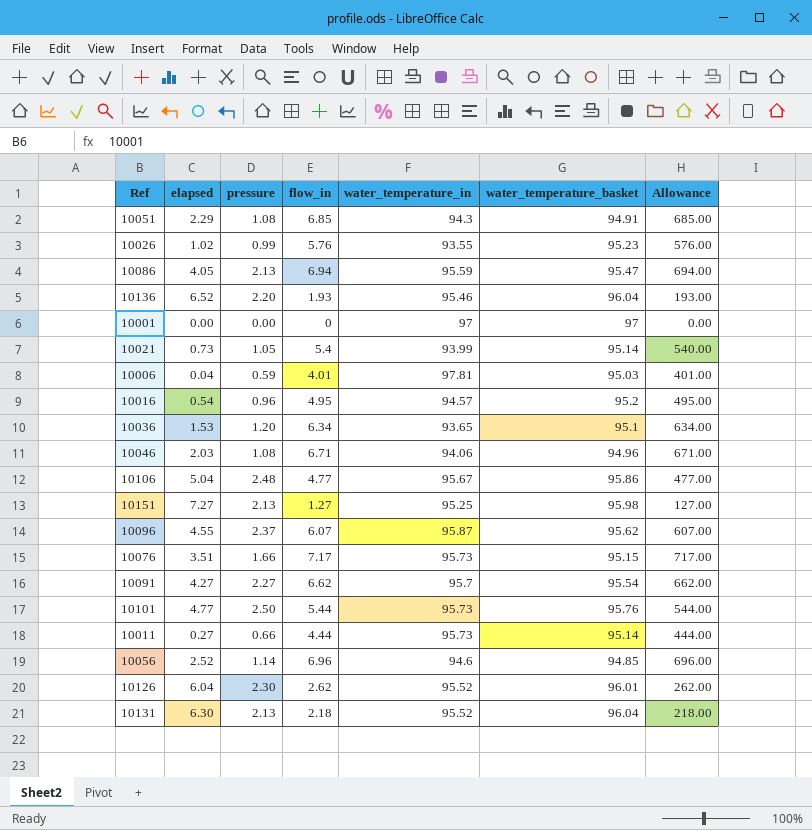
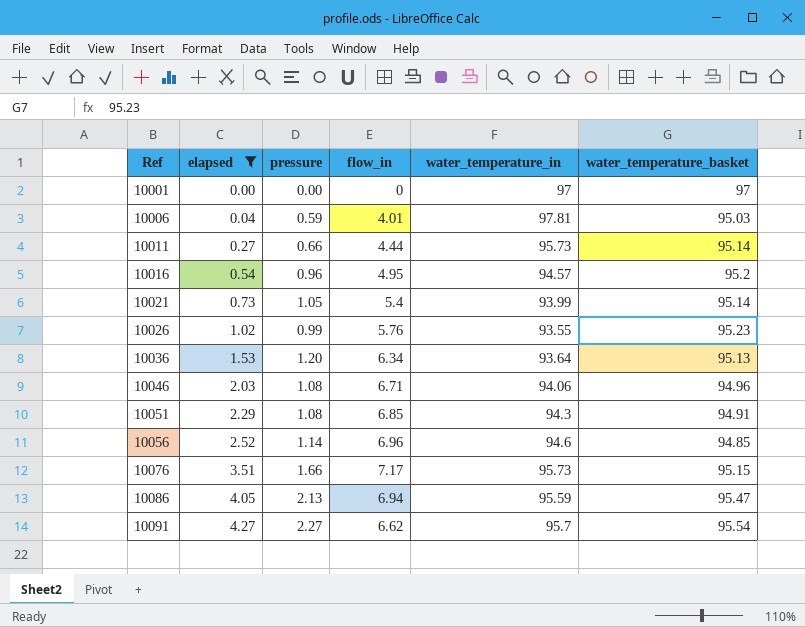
filter: none -> elapsed <= 4.27
row order: none -> Ref ascending
column Allowance | formula: [flow_in] * 100 -> none
10036 | water_temperature_in: 93.65 -> 93.64
10036 | water_temperature_basket: 95.1 -> 95.13

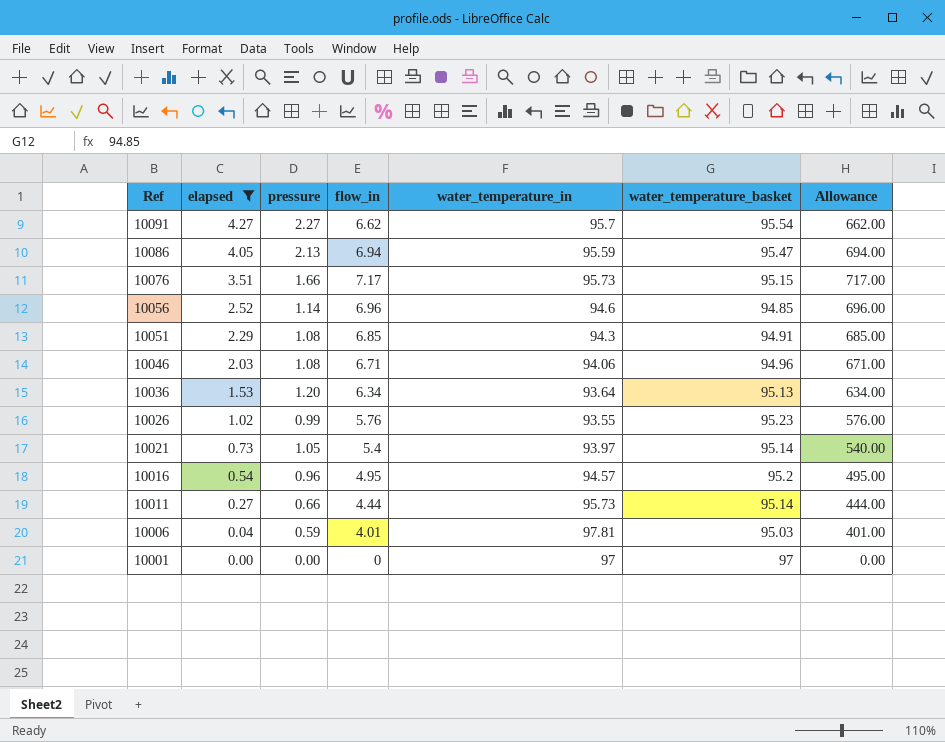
row order: Ref ascending -> Ref descending
column Allowance | formula: none -> [flow_in] * 100
10021 | water_temperature_in: 93.99 -> 93.97

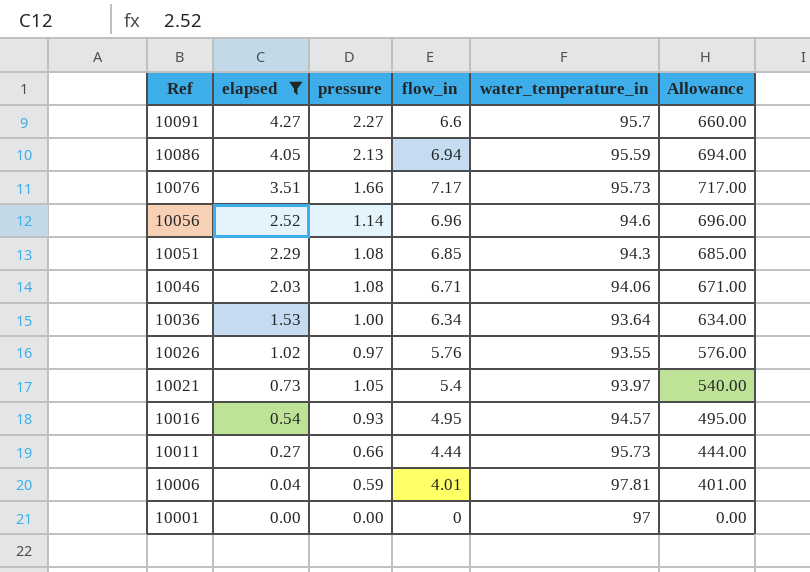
column water_temperature_basket | position: 6 -> none
10091 | flow_in: 6.62 -> 6.6
10091 | Allowance: 662.00 -> 660.00
10036 | pressure: 1.20 -> 1.00
10026 | pressure: 0.99 -> 0.97
10016 | pressure: 0.96 -> 0.93

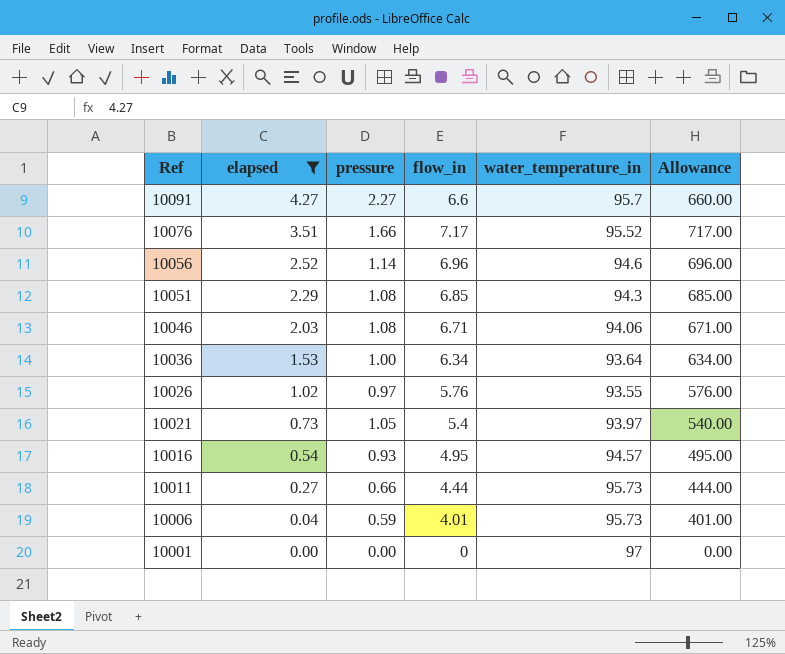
row 10086: 4.05 | 2.13 | 6.94 | 95.59 | 694.00 -> none
10076 | water_temperature_in: 95.73 -> 95.52
10006 | water_temperature_in: 97.81 -> 95.73

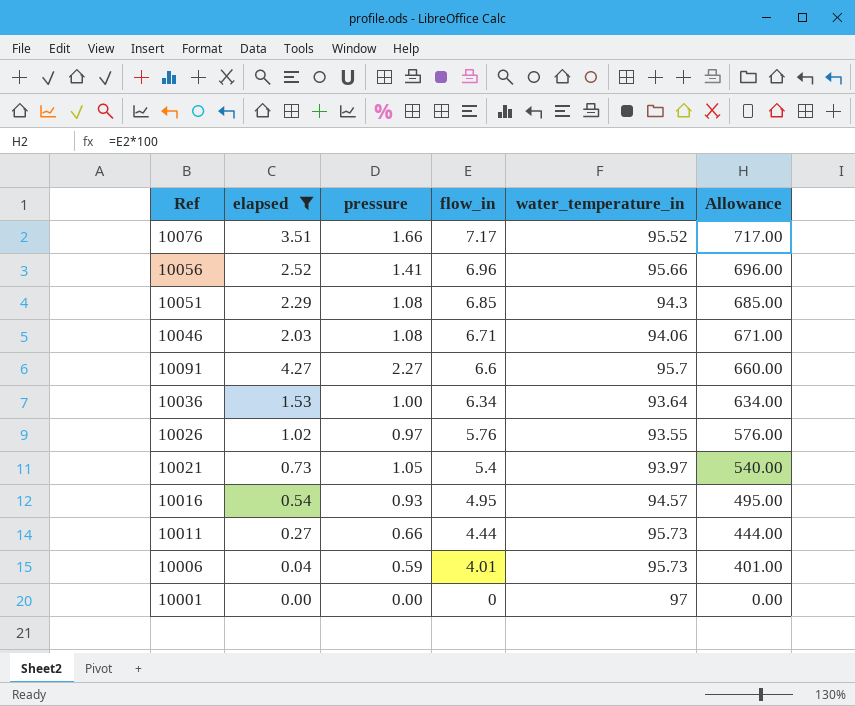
row order: Ref descending -> flow_in descending
10056 | pressure: 1.14 -> 1.41
10056 | water_temperature_in: 94.6 -> 95.66

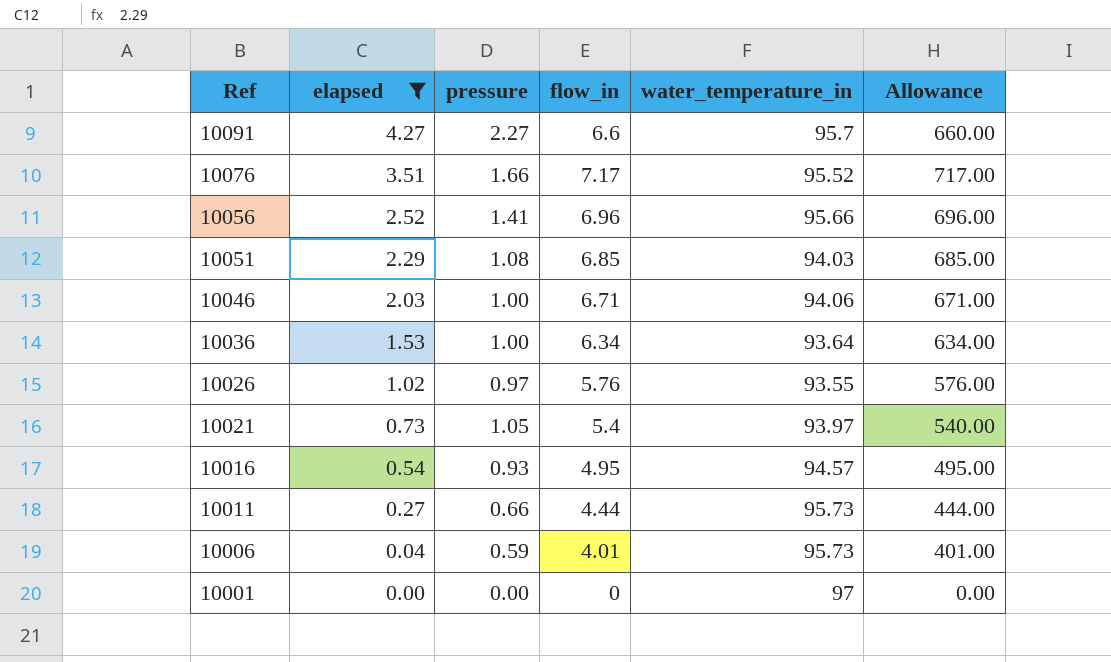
row order: flow_in descending -> Ref descending
10051 | water_temperature_in: 94.3 -> 94.03
10046 | pressure: 1.08 -> 1.00

